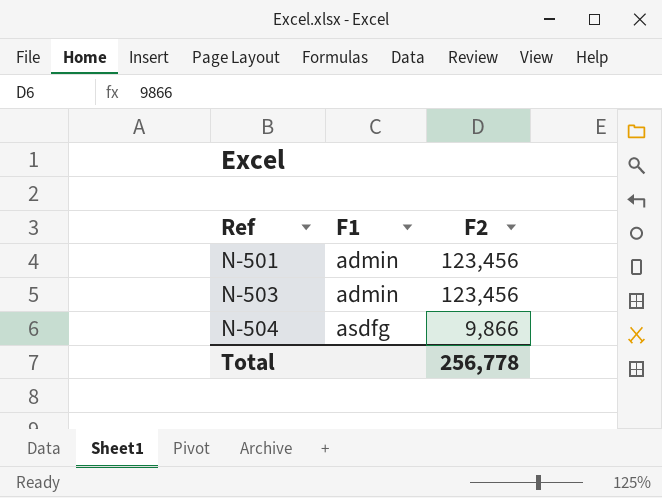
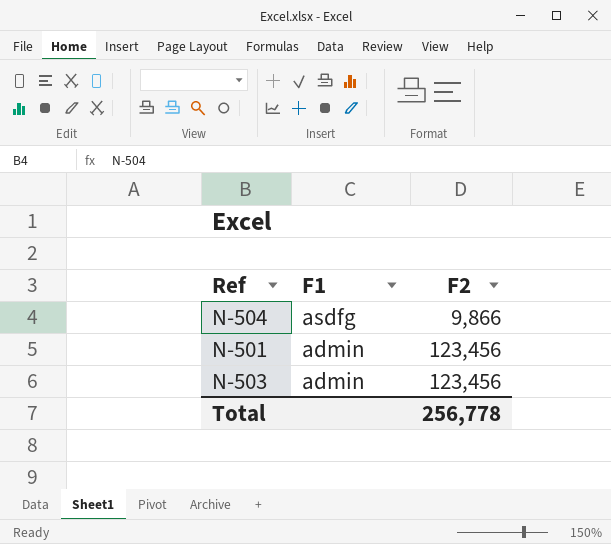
row order: Ref ascending -> F1 descending

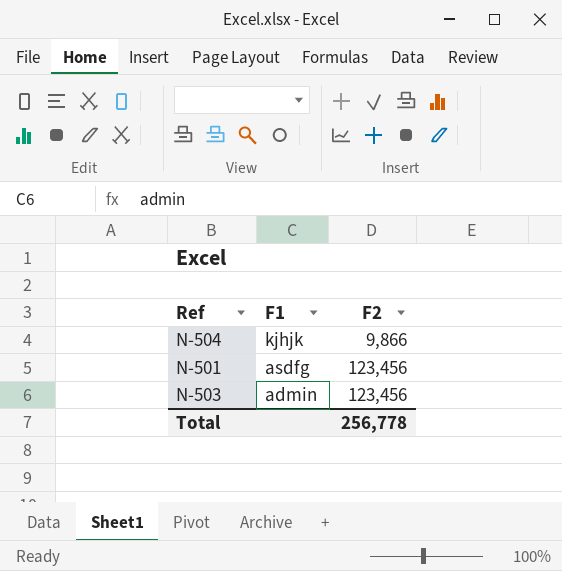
N-504 | F1: asdfg -> kjhjk
N-501 | F1: admin -> asdfg

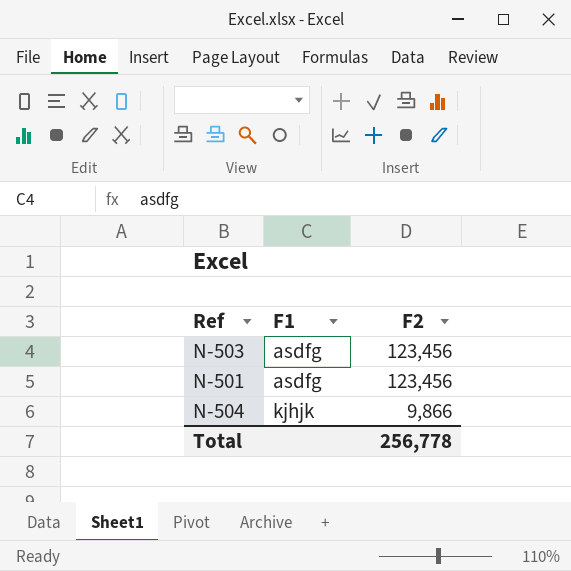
row order: F1 descending -> F1 ascending
N-503 | F1: admin -> asdfg

